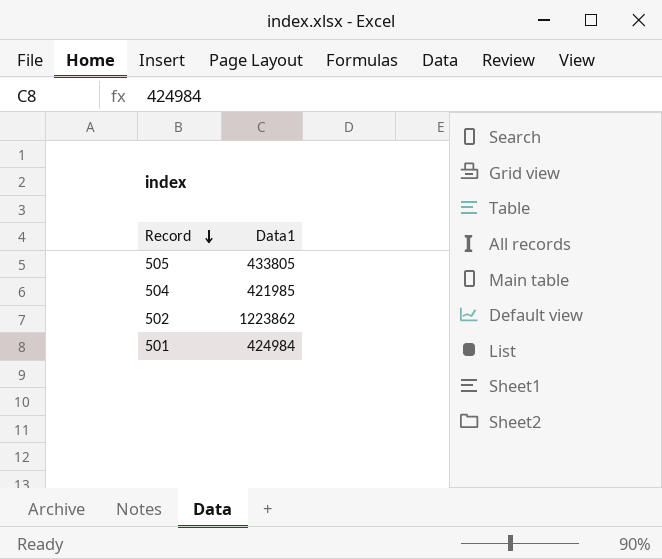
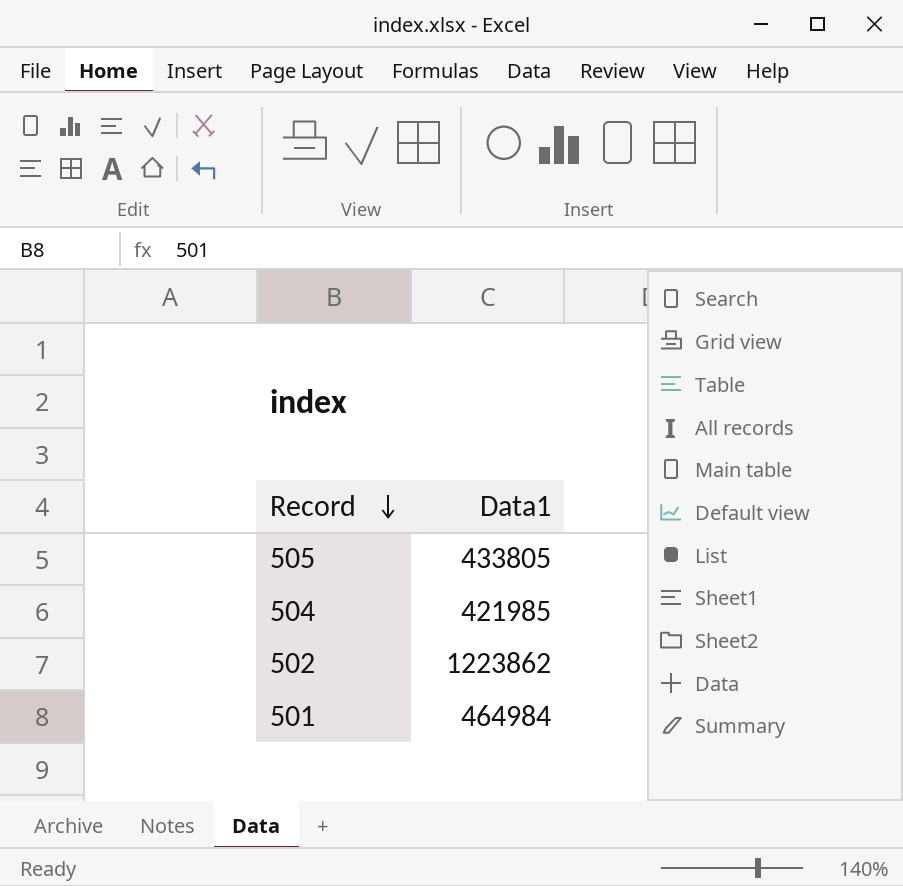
501 | Data1: 424984 -> 464984

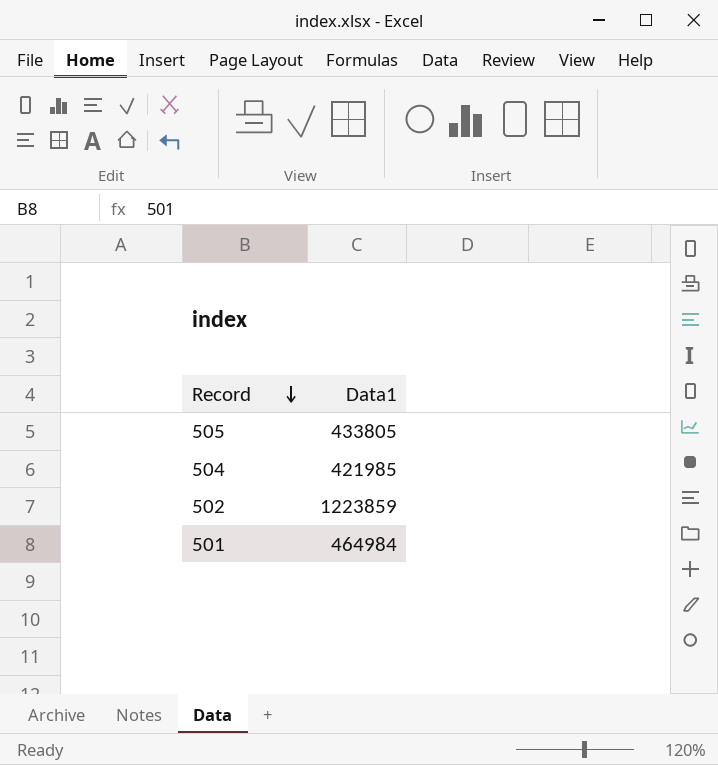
502 | Data1: 1223862 -> 1223859

